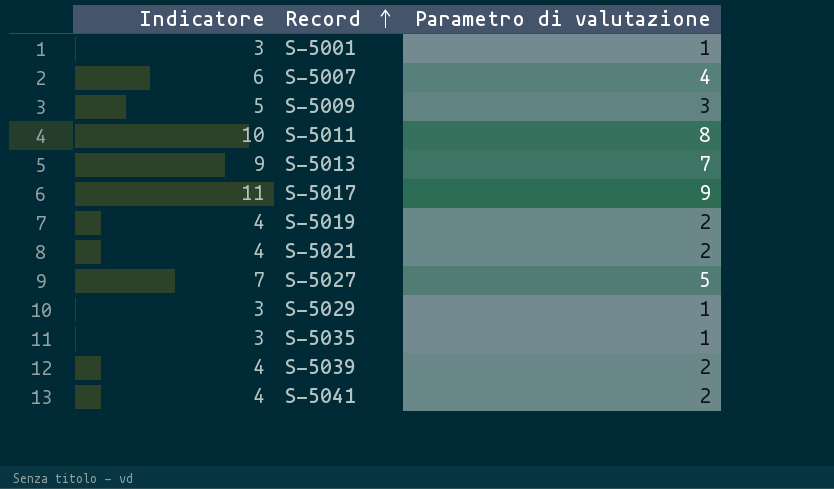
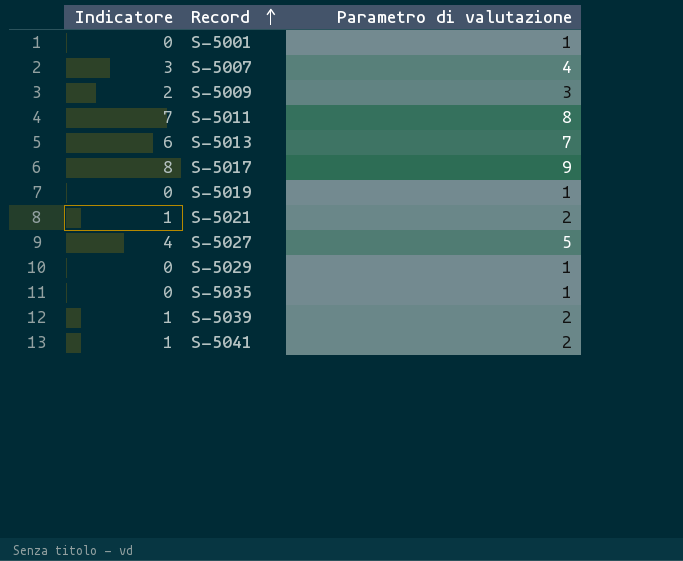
column Indicatore | formula: [Parametro di valutazione] + 2 -> [Parametro di valutazione] - 1
S-5019 | Parametro di valutazione: 2 -> 1

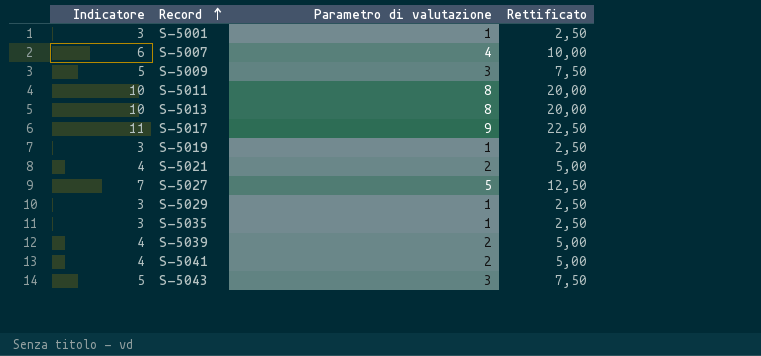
column Indicatore | formula: [Parametro di valutazione] - 1 -> [Parametro di valutazione] + 2
column Rettificato | formula: none -> [Parametro di valutazione] * 2,5
S-5013 | Parametro di valutazione: 7 -> 8
row S-5043: none -> 5 | 3 | 7,50

